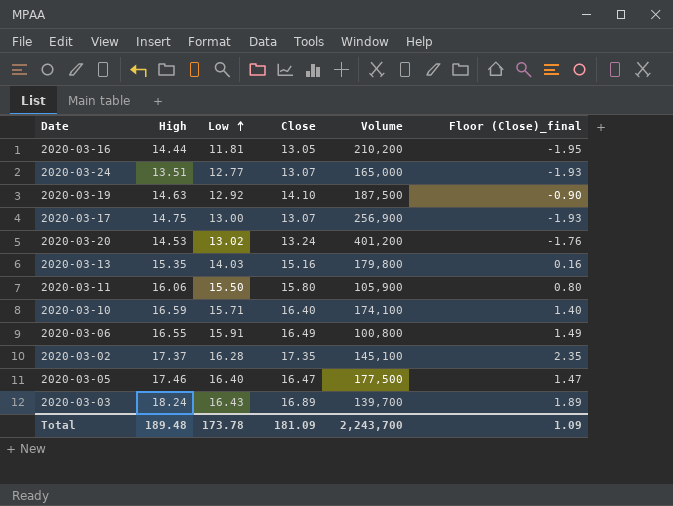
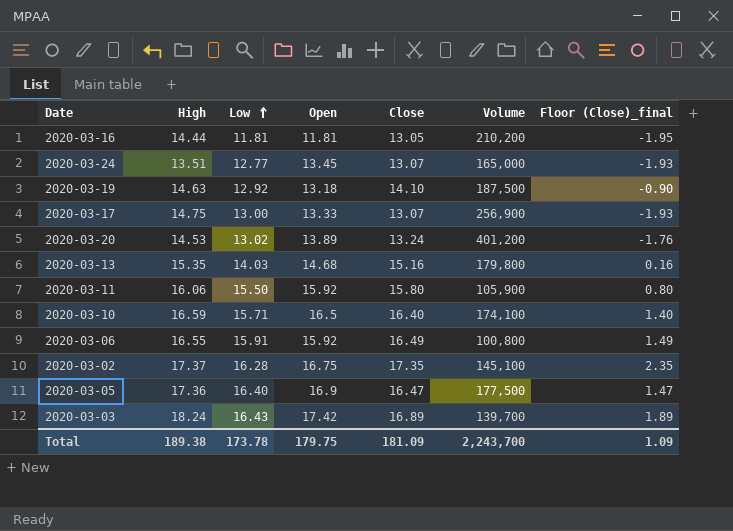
column Open | position: none -> 4
2020-03-05 | High: 17.46 -> 17.36
Total | High: 189.48 -> 189.38

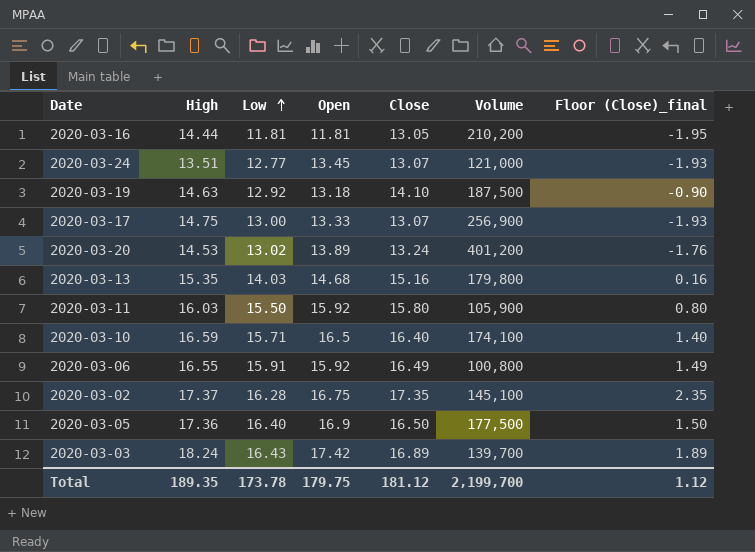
2020-03-24 | Volume: 165,000 -> 121,000
2020-03-11 | High: 16.06 -> 16.03
2020-03-05 | Close: 16.47 -> 16.50
2020-03-05 | Floor (Close)_final: 1.47 -> 1.50
Total | High: 189.38 -> 189.35
Total | Close: 181.09 -> 181.12
Total | Volume: 2,243,700 -> 2,199,700
Total | Floor (Close)_final: 1.09 -> 1.12

